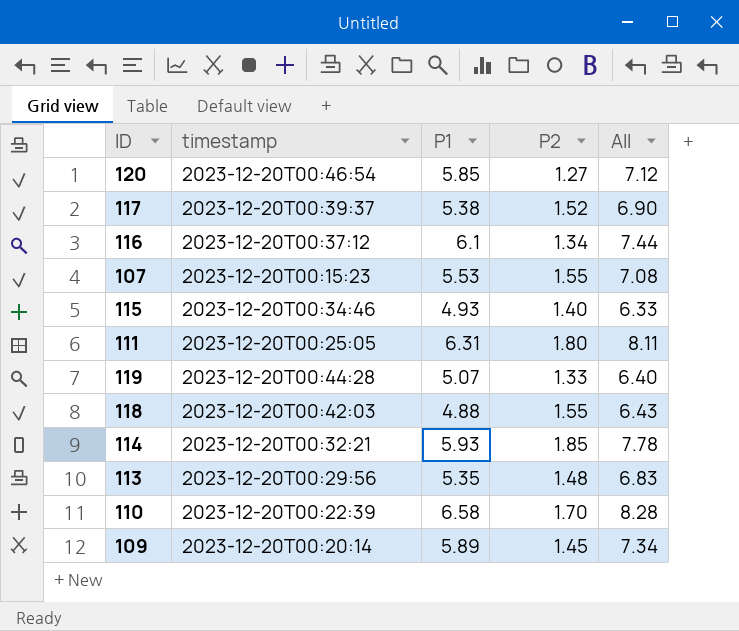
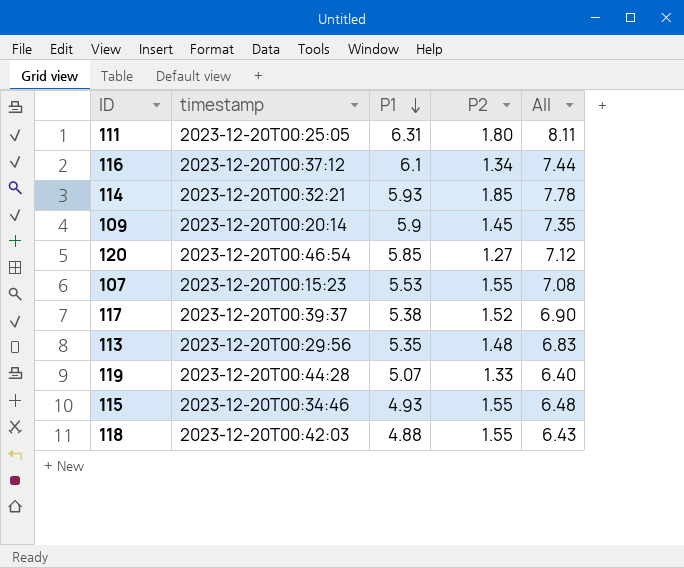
row order: none -> P1 descending
row 110: 2023-12-20T00:22:39 | 6.58 | 1.70 | 8.28 -> none
109 | P1: 5.89 -> 5.9
109 | All: 7.34 -> 7.35
115 | P2: 1.40 -> 1.55
115 | All: 6.33 -> 6.48

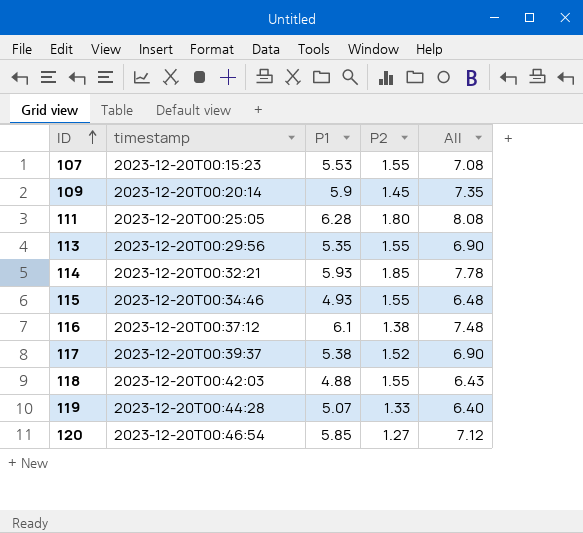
row order: P1 descending -> ID ascending
111 | P1: 6.31 -> 6.28
111 | All: 8.11 -> 8.08
113 | P2: 1.48 -> 1.55
113 | All: 6.83 -> 6.90
116 | P2: 1.34 -> 1.38
116 | All: 7.44 -> 7.48

